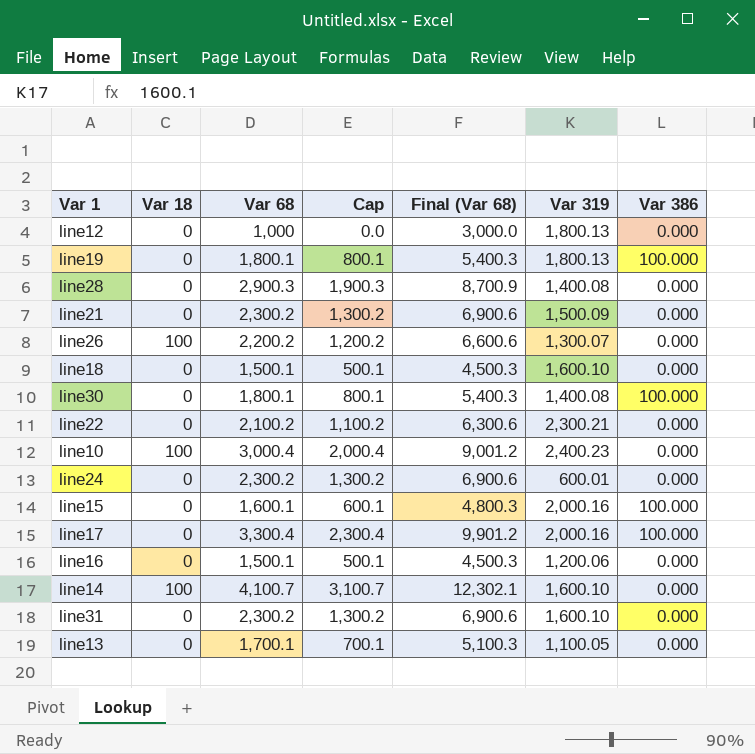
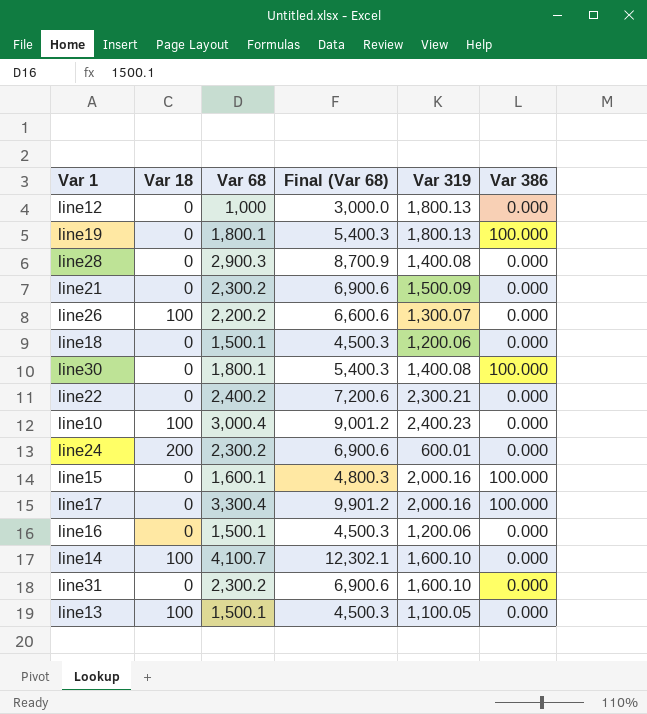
column Cap | formula: [Var 68] - 1000 -> none
line18 | Var 319: 1,600.10 -> 1,200.06
line22 | Var 68: 2,100.2 -> 2,400.2
line22 | Final (Var 68): 6,300.6 -> 7,200.6
line24 | Var 18: 0 -> 200
line13 | Var 18: 0 -> 100
line13 | Var 68: 1,700.1 -> 1,500.1
line13 | Final (Var 68): 5,100.3 -> 4,500.3

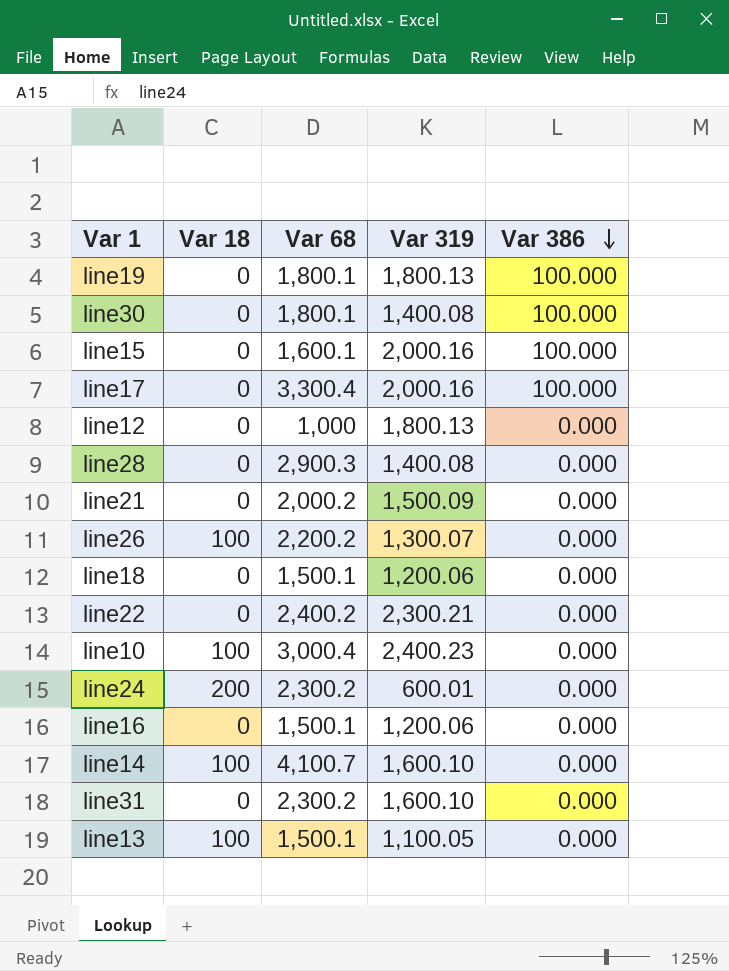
row order: none -> Var 386 descending
column Final (Var 68) | formula: [Var 68] * 3 -> none
line21 | Var 68: 2,300.2 -> 2,000.2

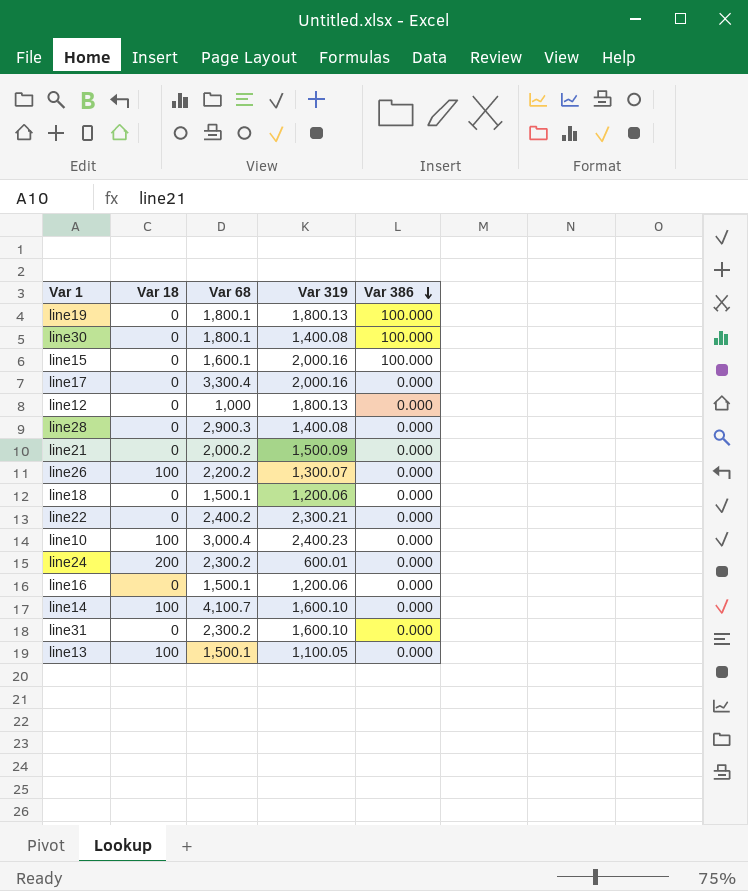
line17 | Var 386: 100.000 -> 0.000

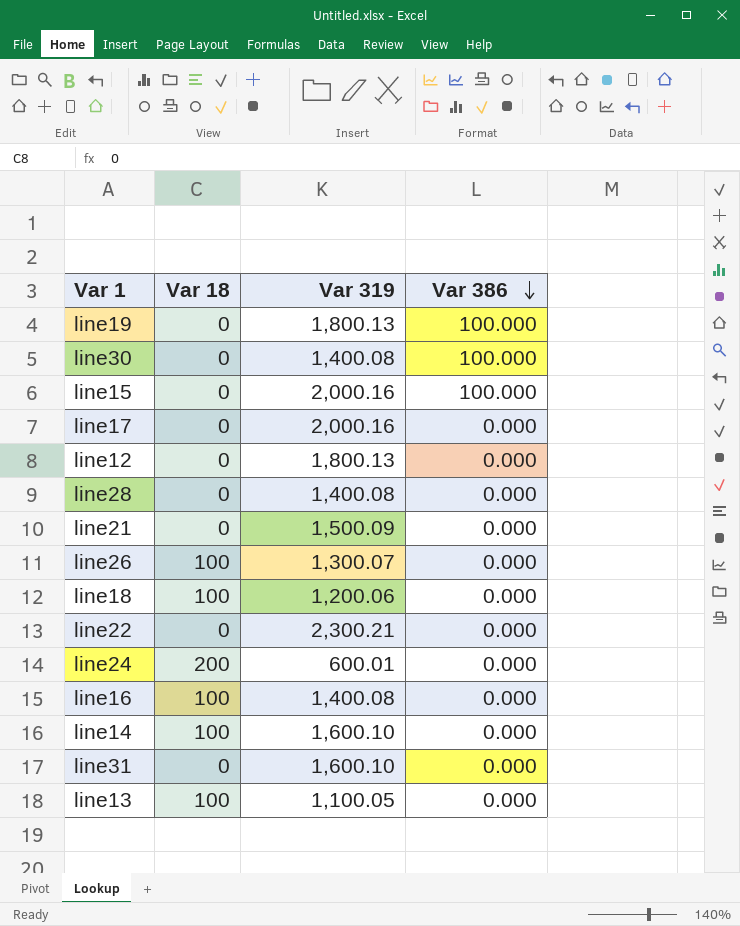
column Var 68 | position: 3 -> none
row line10: 100 | 3,000.4 | 2,400.23 | 0.000 -> none
line18 | Var 18: 0 -> 100
line16 | Var 18: 0 -> 100
line16 | Var 319: 1,200.06 -> 1,400.08

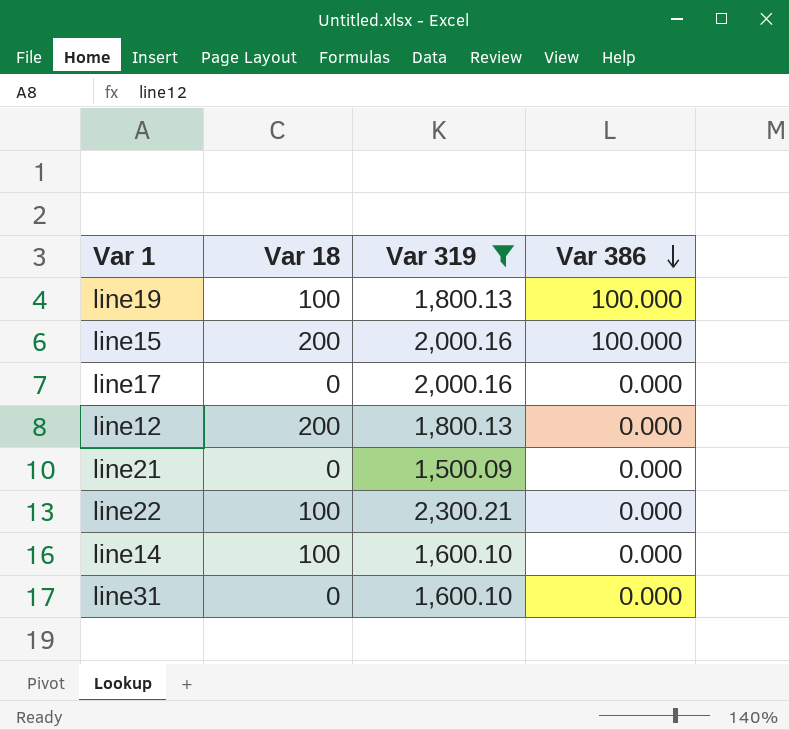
filter: none -> Var 319 >= 1,500.09
line19 | Var 18: 0 -> 100
line15 | Var 18: 0 -> 200
line12 | Var 18: 0 -> 200
line22 | Var 18: 0 -> 100

